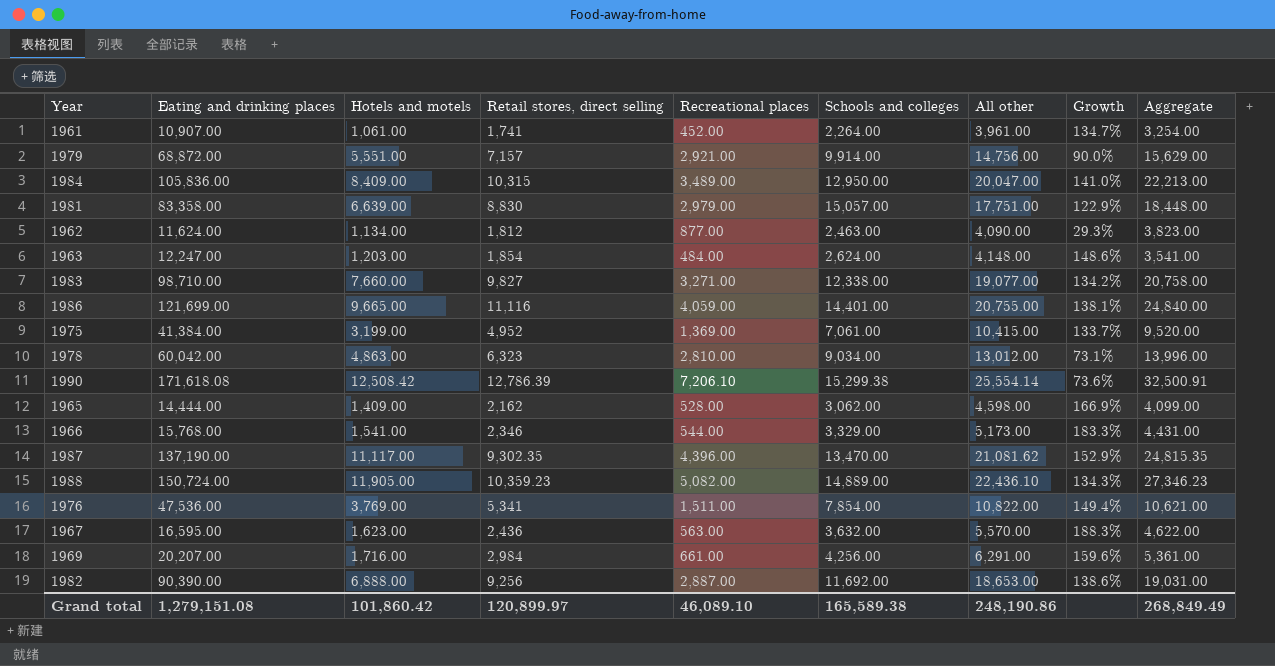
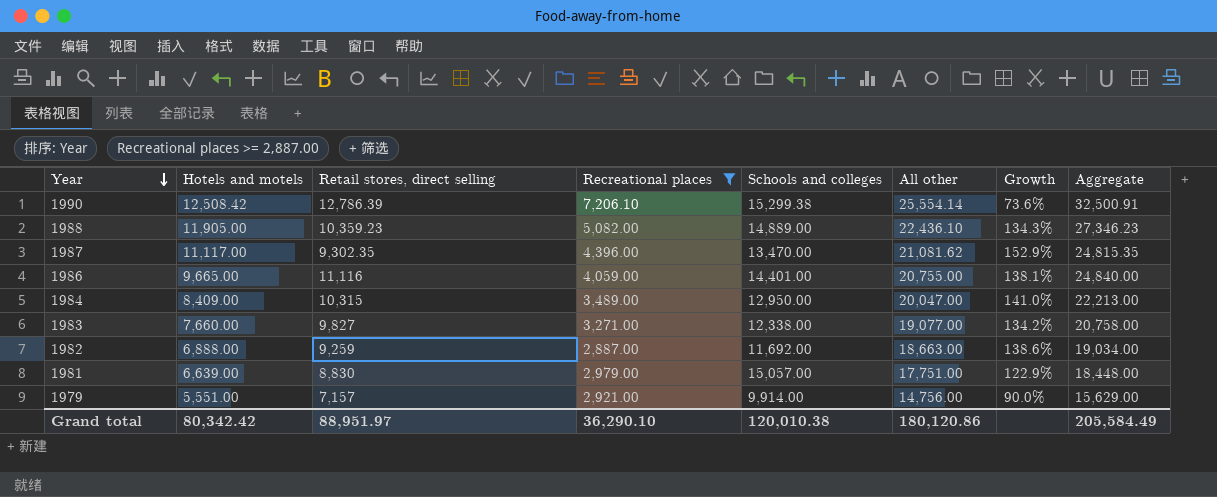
filter: none -> Recreational places >= 2,887.00
row order: none -> Year descending
column Eating and drinking places | position: 2 -> none
1982 | Retail stores, direct selling: 9,256 -> 9,259
1982 | All other: 18,653.00 -> 18,663.00
1982 | Aggregate: 19,031.00 -> 19,034.00
Grand total | Hotels and motels: 101,860.42 -> 80,342.42
Grand total | Retail stores, direct selling: 120,899.97 -> 88,951.97
Grand total | Recreational places: 46,089.10 -> 36,290.10
Grand total | Schools and colleges: 165,589.38 -> 120,010.38
Grand total | All other: 248,190.86 -> 180,120.86
Grand total | Aggregate: 268,849.49 -> 205,584.49

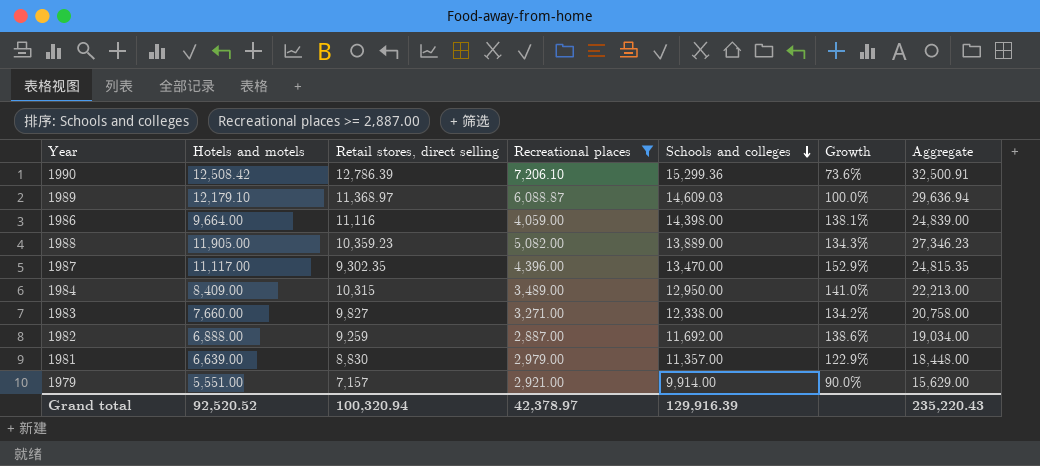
row order: Year descending -> Schools and colleges descending
column All other | position: 6 -> none
1990 | Schools and colleges: 15,299.38 -> 15,299.36
row 1989: none -> 12,179.10 | 11,368.97 | 6,088.87 | 14,609.03 | 100.0% | 29,636.94
1986 | Hotels and motels: 9,665.00 -> 9,664.00
1986 | Schools and colleges: 14,401.00 -> 14,398.00
1986 | Aggregate: 24,840.00 -> 24,839.00
1988 | Schools and colleges: 14,889.00 -> 13,889.00
1981 | Schools and colleges: 15,057.00 -> 11,357.00
Grand total | Hotels and motels: 80,342.42 -> 92,520.52
Grand total | Retail stores, direct selling: 88,951.97 -> 100,320.94
Grand total | Recreational places: 36,290.10 -> 42,378.97
Grand total | Schools and colleges: 120,010.38 -> 129,916.39
Grand total | Aggregate: 205,584.49 -> 235,220.43

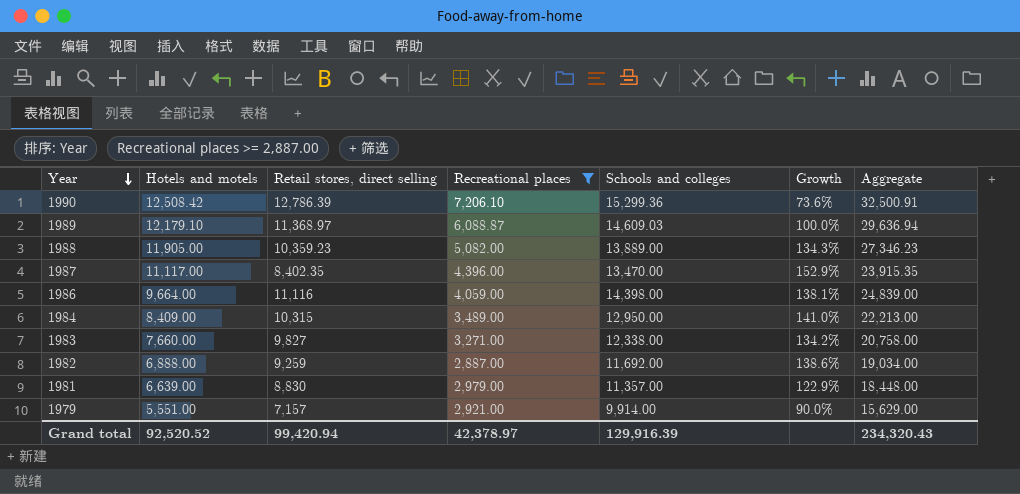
row order: Schools and colleges descending -> Year descending
1987 | Retail stores, direct selling: 9,302.35 -> 8,402.35
1987 | Aggregate: 24,815.35 -> 23,915.35
Grand total | Retail stores, direct selling: 100,320.94 -> 99,420.94
Grand total | Aggregate: 235,220.43 -> 234,320.43

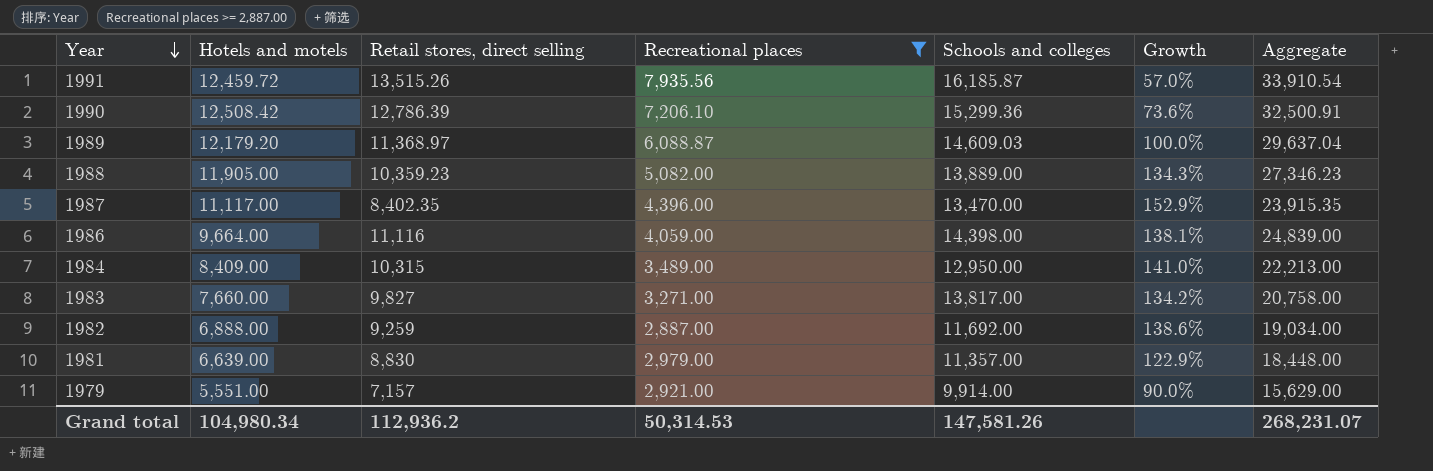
row 1991: none -> 12,459.72 | 13,515.26 | 7,935.56 | 16,185.87 | 57.0% | 33,910.54
1989 | Hotels and motels: 12,179.10 -> 12,179.20
1989 | Aggregate: 29,636.94 -> 29,637.04
1983 | Schools and colleges: 12,338.00 -> 13,817.00
Grand total | Hotels and motels: 92,520.52 -> 104,980.34
Grand total | Retail stores, direct selling: 99,420.94 -> 112,936.2
Grand total | Recreational places: 42,378.97 -> 50,314.53
Grand total | Schools and colleges: 129,916.39 -> 147,581.26
Grand total | Aggregate: 234,320.43 -> 268,231.07

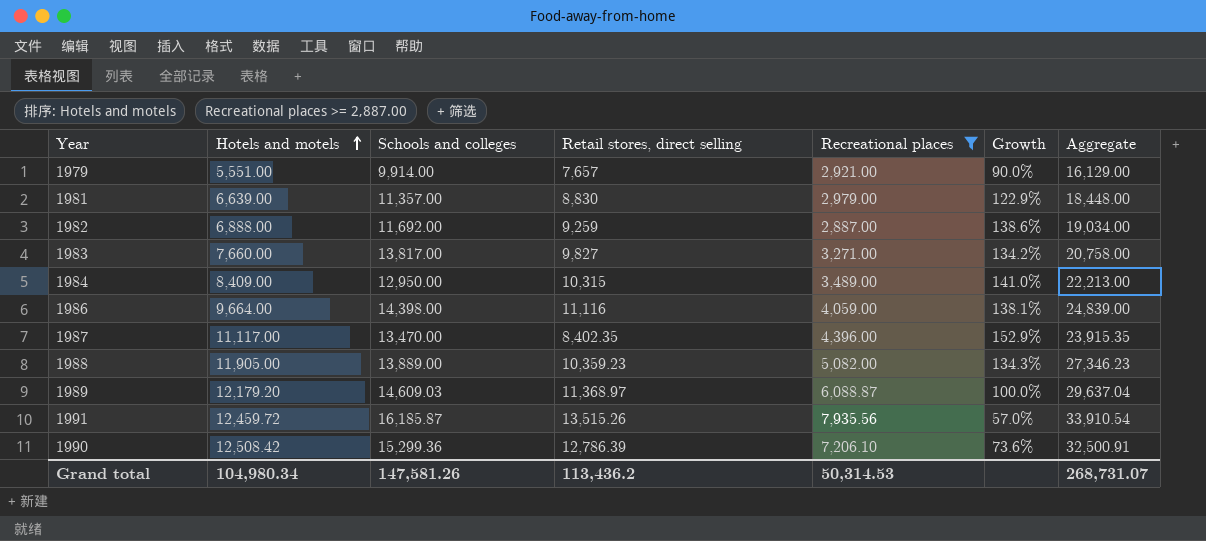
row order: Year descending -> Hotels and motels ascending
column Schools and colleges | position: 5 -> 3
1979 | Retail stores, direct selling: 7,157 -> 7,657
1979 | Aggregate: 15,629.00 -> 16,129.00
Grand total | Retail stores, direct selling: 112,936.2 -> 113,436.2
Grand total | Aggregate: 268,231.07 -> 268,731.07

